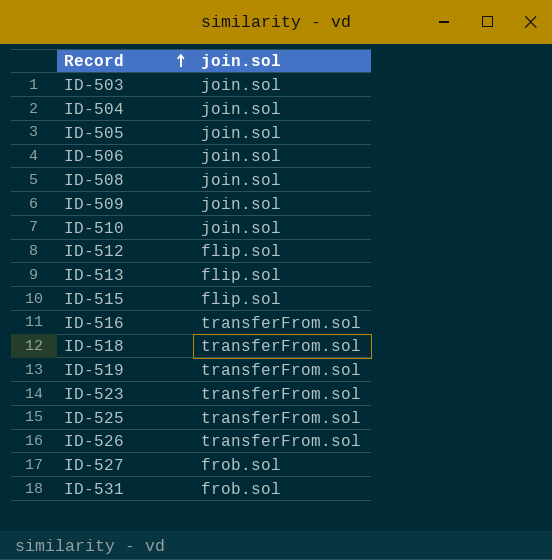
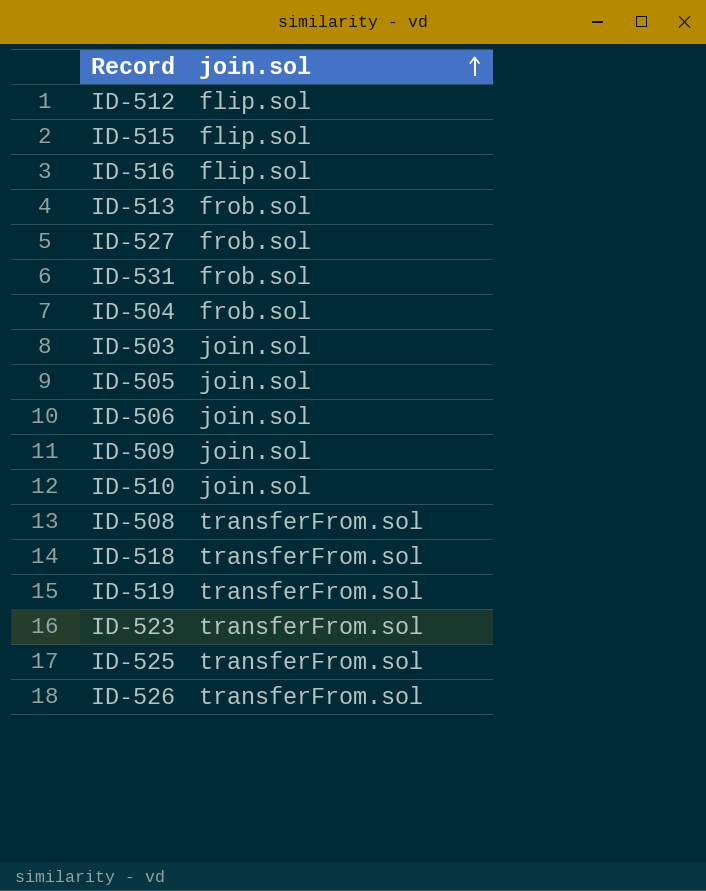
row order: Record ascending -> join.sol ascending
ID-516 | join.sol: transferFrom.sol -> flip.sol
ID-513 | join.sol: flip.sol -> frob.sol
ID-504 | join.sol: join.sol -> frob.sol
ID-508 | join.sol: join.sol -> transferFrom.sol

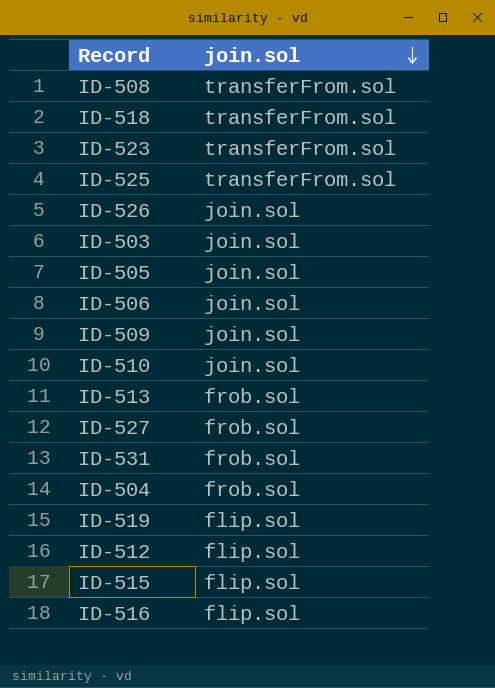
row order: join.sol ascending -> join.sol descending
ID-526 | join.sol: transferFrom.sol -> join.sol
ID-519 | join.sol: transferFrom.sol -> flip.sol

